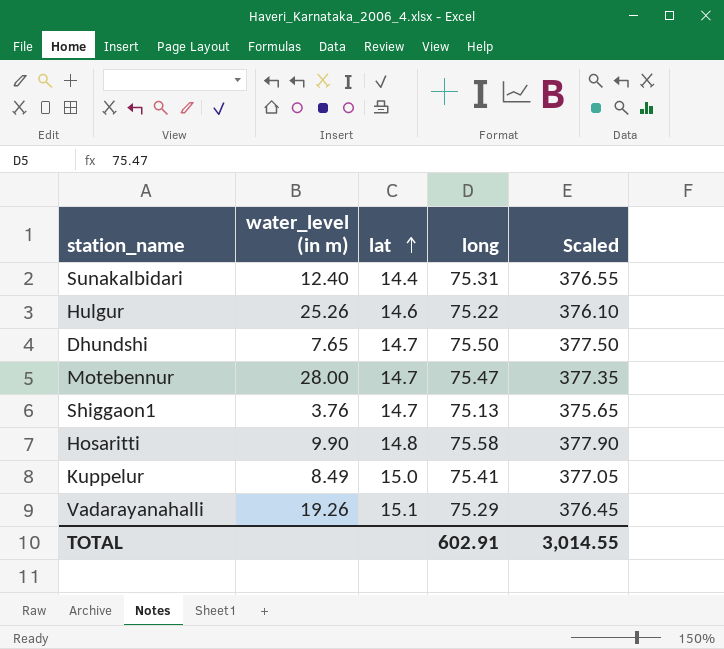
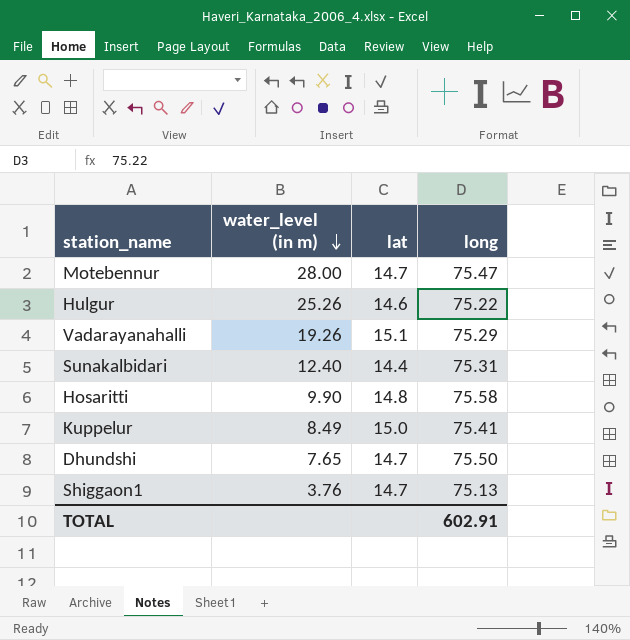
row order: lat ascending -> water_level (in m) descending
column Scaled | formula: [long] * 5 -> none

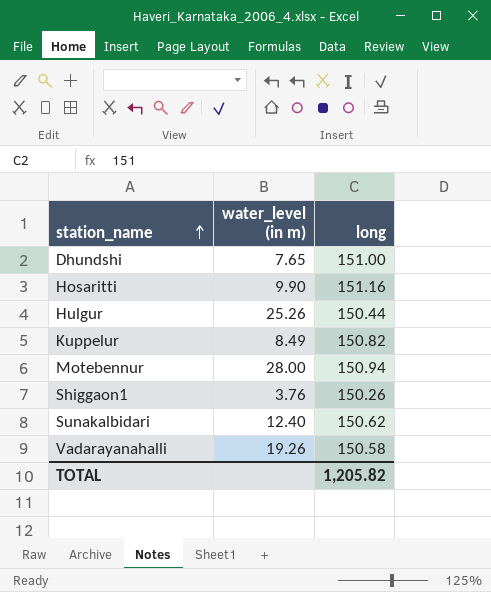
row order: water_level (in m) descending -> station_name ascending
column lat | position: 3 -> none
Dhundshi | long: 75.50 -> 151.00
Hosaritti | long: 75.58 -> 151.16
Hulgur | long: 75.22 -> 150.44
Kuppelur | long: 75.41 -> 150.82
Motebennur | long: 75.47 -> 150.94
Shiggaon1 | long: 75.13 -> 150.26
Sunakalbidari | long: 75.31 -> 150.62
Vadarayanahalli | long: 75.29 -> 150.58
TOTAL | long: 602.91 -> 1,205.82

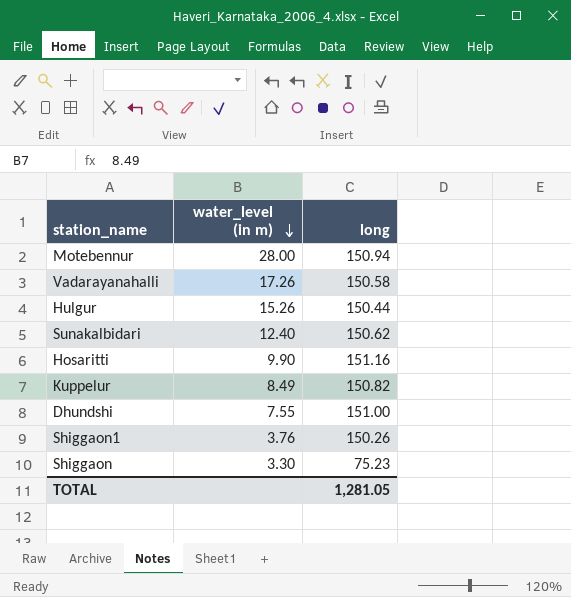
row order: station_name ascending -> water_level (in m) descending
Vadarayanahalli | water_level (in m): 19.26 -> 17.26
Hulgur | water_level (in m): 25.26 -> 15.26
Dhundshi | water_level (in m): 7.65 -> 7.55
row Shiggaon: none -> 3.30 | 75.23
TOTAL | long: 1,205.82 -> 1,281.05

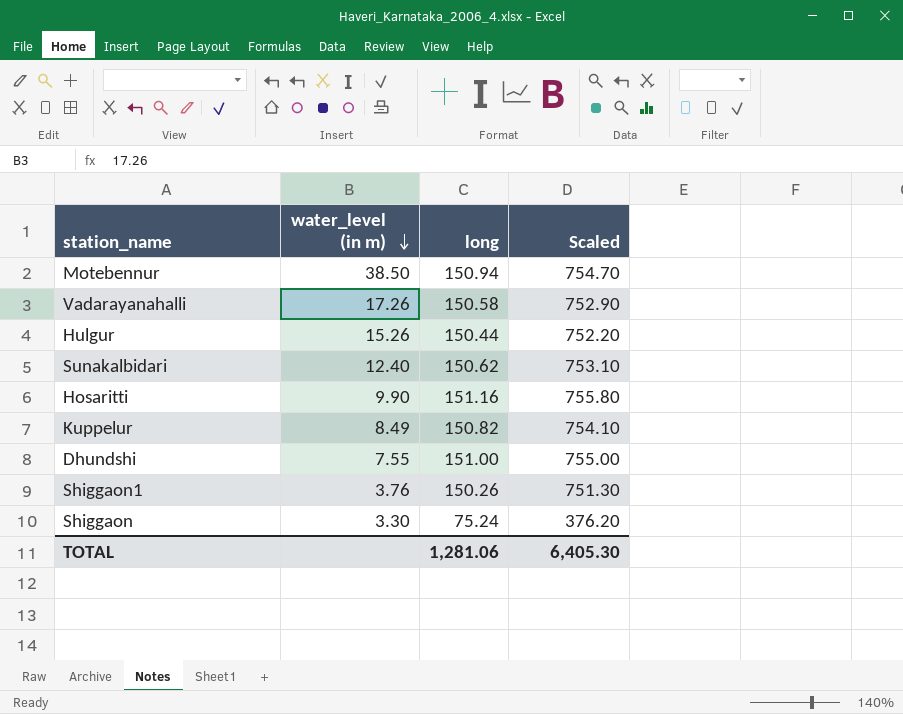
column Scaled | formula: none -> [long] * 5
Motebennur | water_level (in m): 28.00 -> 38.50
Shiggaon | long: 75.23 -> 75.24
TOTAL | long: 1,281.05 -> 1,281.06

